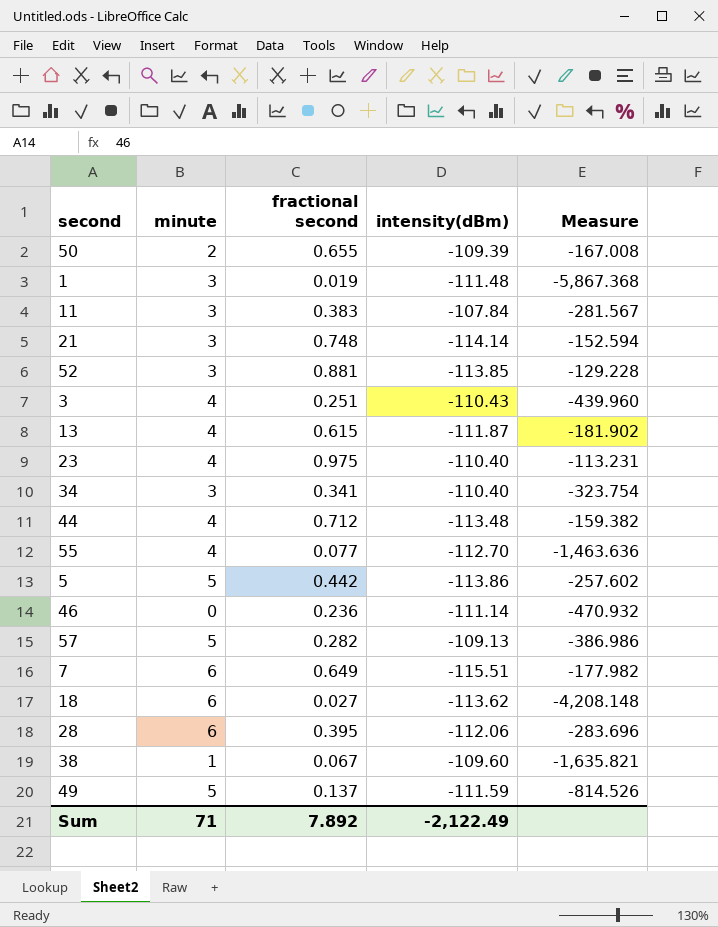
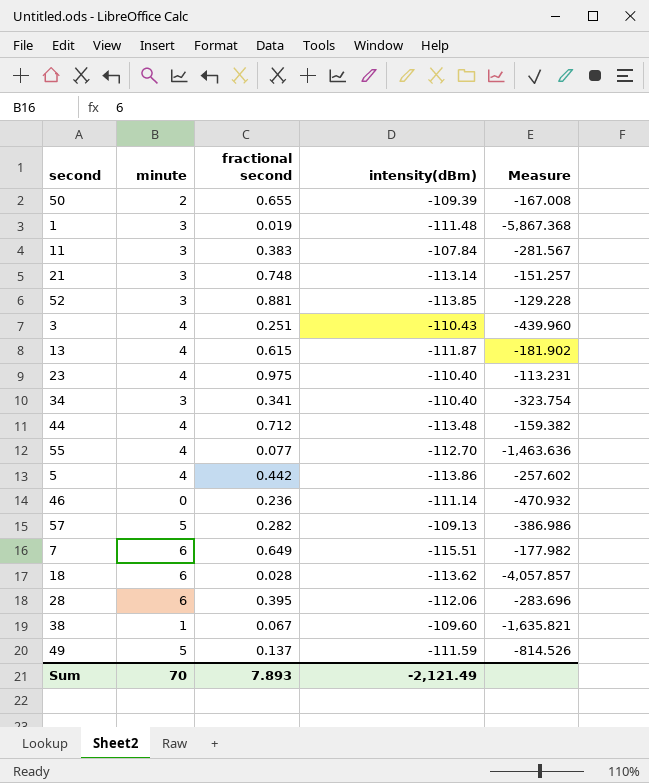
21 | intensity(dBm): -114.14 -> -113.14
21 | Measure: -152.594 -> -151.257
5 | minute: 5 -> 4
18 | fractional second: 0.027 -> 0.028
18 | Measure: -4,208.148 -> -4,057.857
Sum | minute: 71 -> 70
Sum | fractional second: 7.892 -> 7.893
Sum | intensity(dBm): -2,122.49 -> -2,121.49

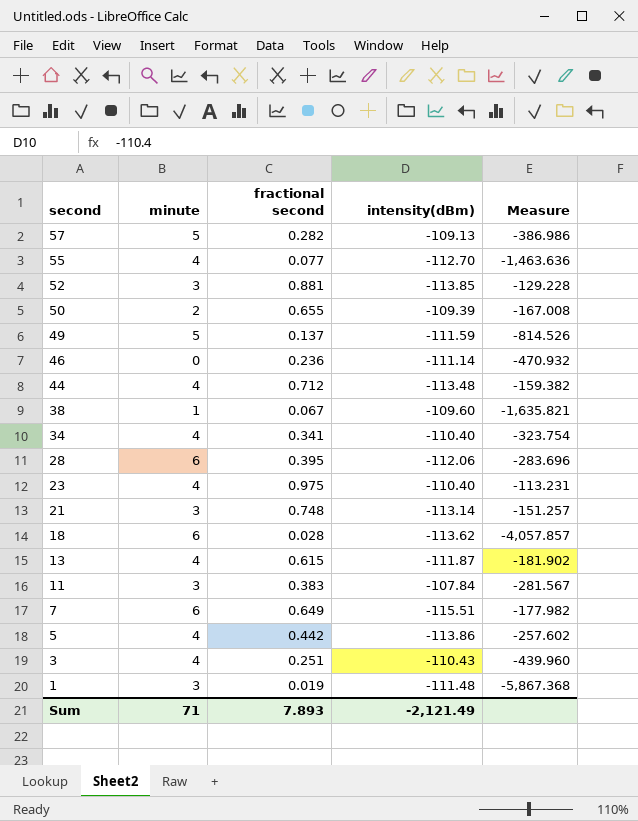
row order: none -> second descending
34 | minute: 3 -> 4
Sum | minute: 70 -> 71

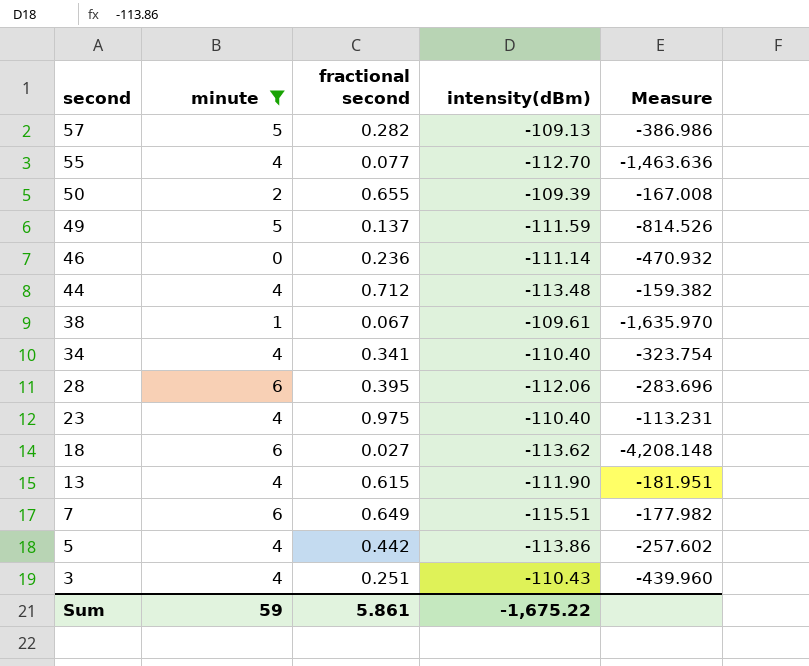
filter: none -> minute != 3
38 | intensity(dBm): -109.60 -> -109.61
38 | Measure: -1,635.821 -> -1,635.970
18 | fractional second: 0.028 -> 0.027
18 | Measure: -4,057.857 -> -4,208.148
13 | intensity(dBm): -111.87 -> -111.90
13 | Measure: -181.902 -> -181.951
Sum | minute: 71 -> 59
Sum | fractional second: 7.893 -> 5.861
Sum | intensity(dBm): -2,121.49 -> -1,675.22

